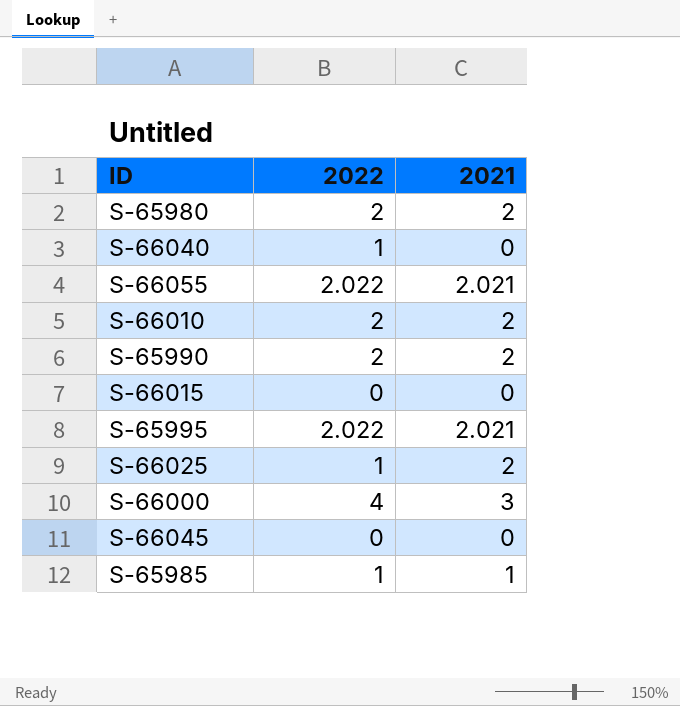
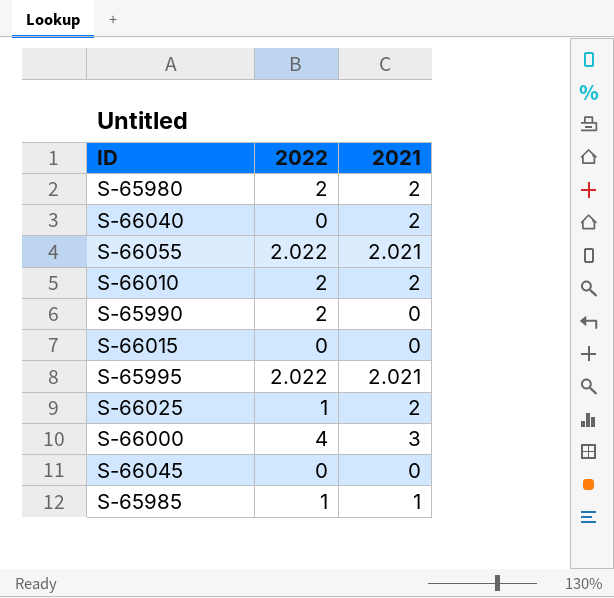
S-66040 | 2022: 1 -> 0
S-66040 | 2021: 0 -> 2
S-65990 | 2021: 2 -> 0

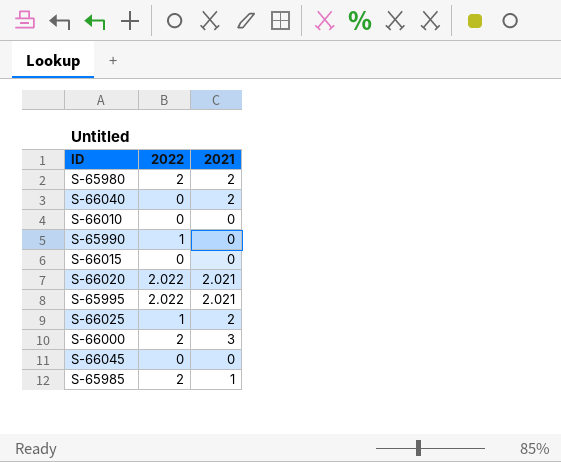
row S-66055: 2.022 | 2.021 -> none
S-66010 | 2022: 2 -> 0
S-66010 | 2021: 2 -> 0
S-65990 | 2022: 2 -> 1
row S-66020: none -> 2.022 | 2.021
S-66000 | 2022: 4 -> 2
S-65985 | 2022: 1 -> 2

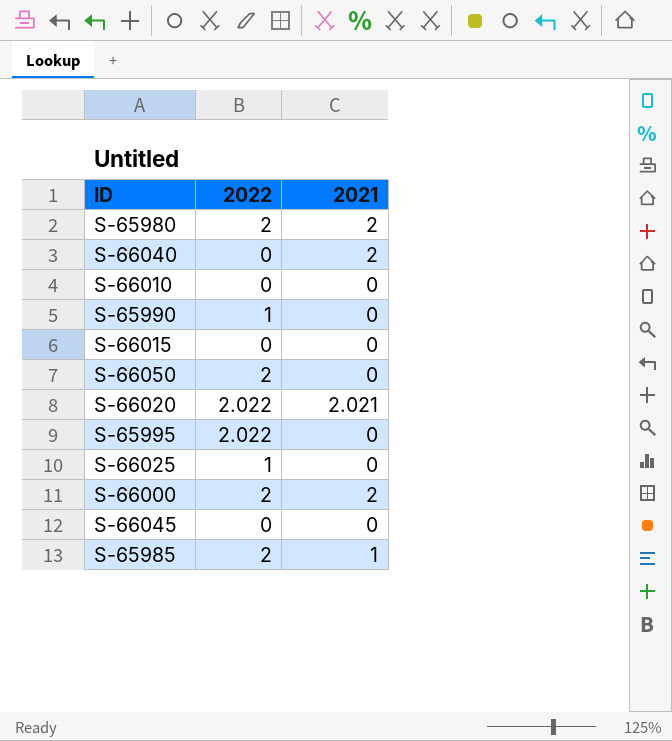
row S-66050: none -> 2 | 0
S-65995 | 2021: 2.021 -> 0
S-66025 | 2021: 2 -> 0
S-66000 | 2021: 3 -> 2

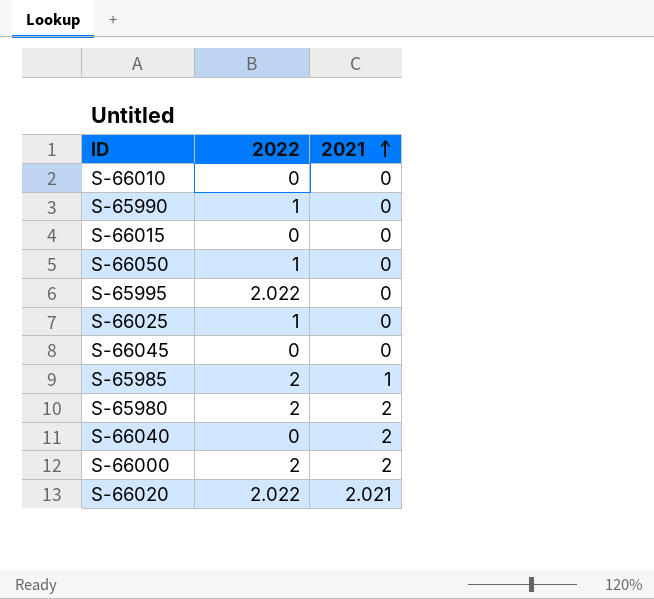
row order: none -> 2021 ascending
S-66050 | 2022: 2 -> 1

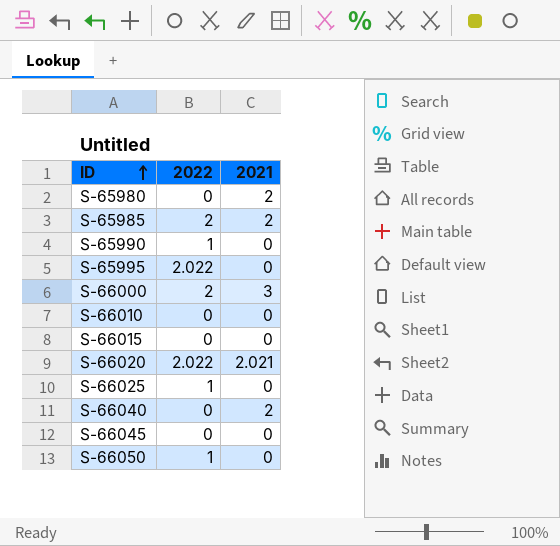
row order: 2021 ascending -> ID ascending
S-65980 | 2022: 2 -> 0
S-65985 | 2021: 1 -> 2
S-66000 | 2021: 2 -> 3

